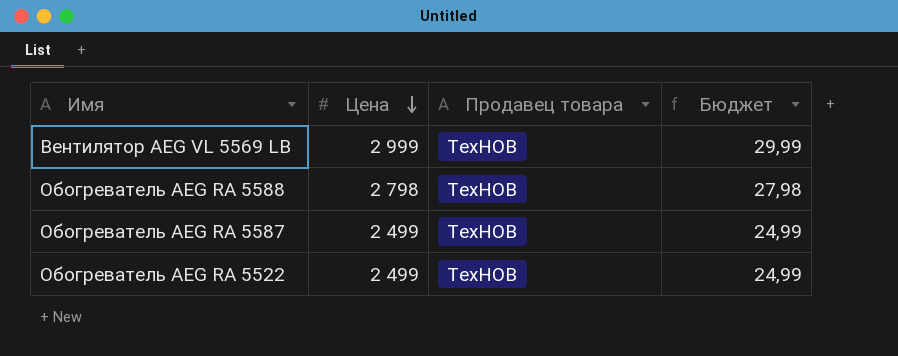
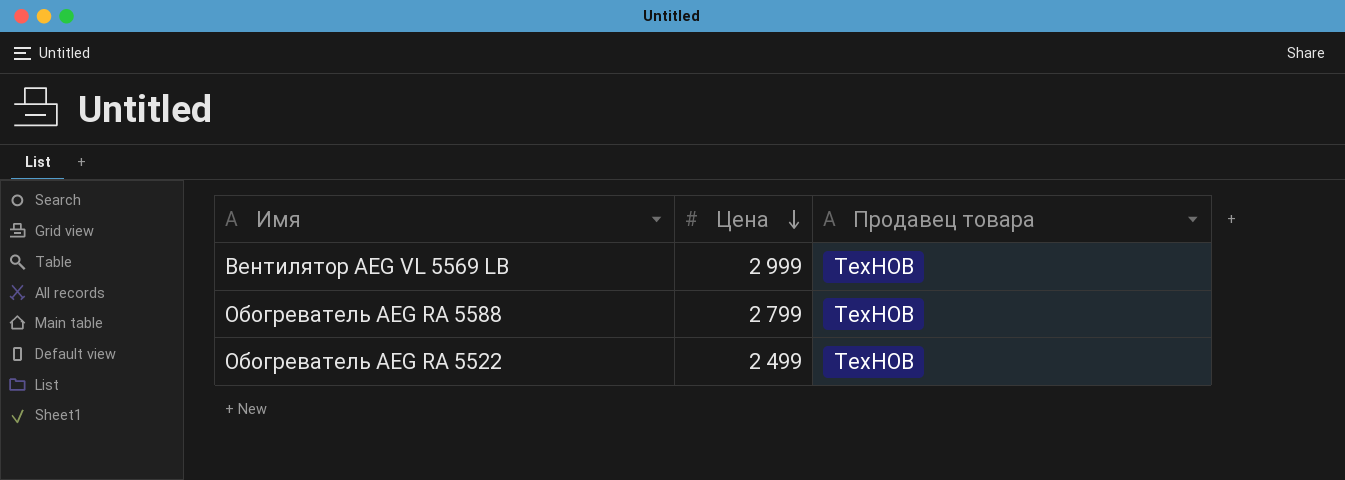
column Бюджет | formula: [Цена] * 0,01 -> none
row Обогреватель AEG RA 5587: 2 499 | ТехНОВ | 24,99 -> none
Обогреватель AEG RA 5588 | Цена: 2 798 -> 2 799

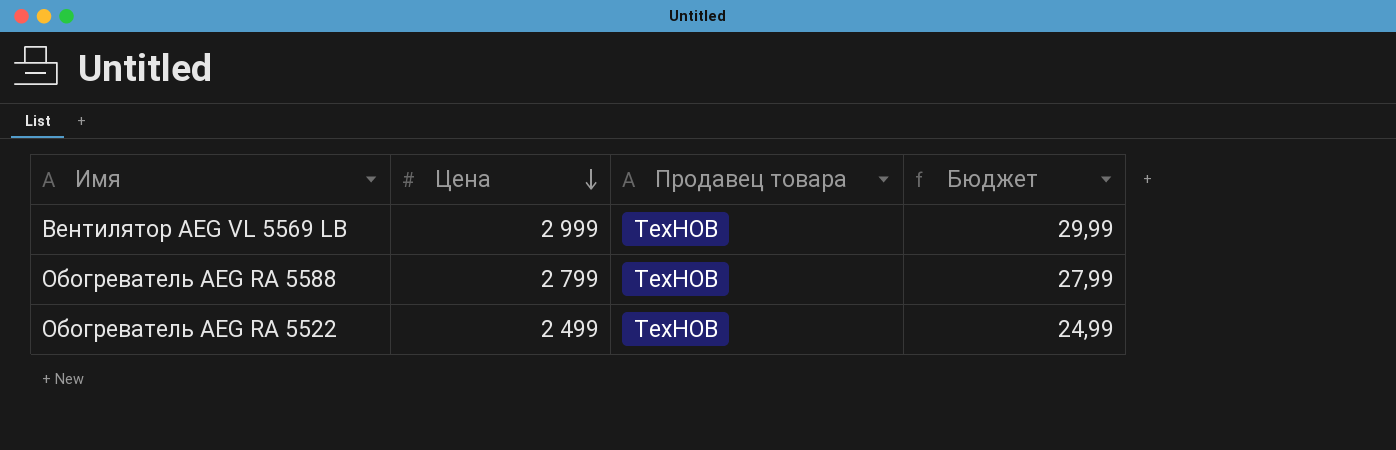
column Бюджет | formula: none -> [Цена] * 0,01

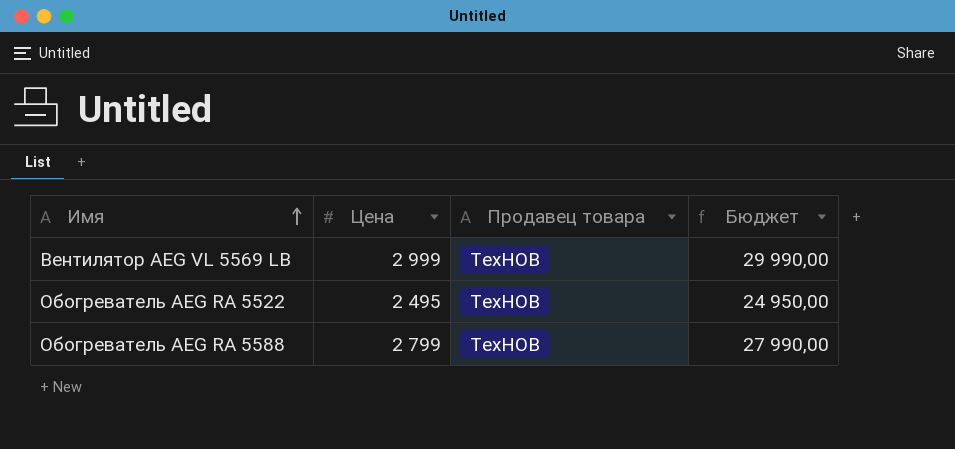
row order: Цена descending -> Имя ascending
column Бюджет | formula: [Цена] * 0,01 -> [Цена] * 10
Обогреватель AEG RA 5522 | Цена: 2 499 -> 2 495

